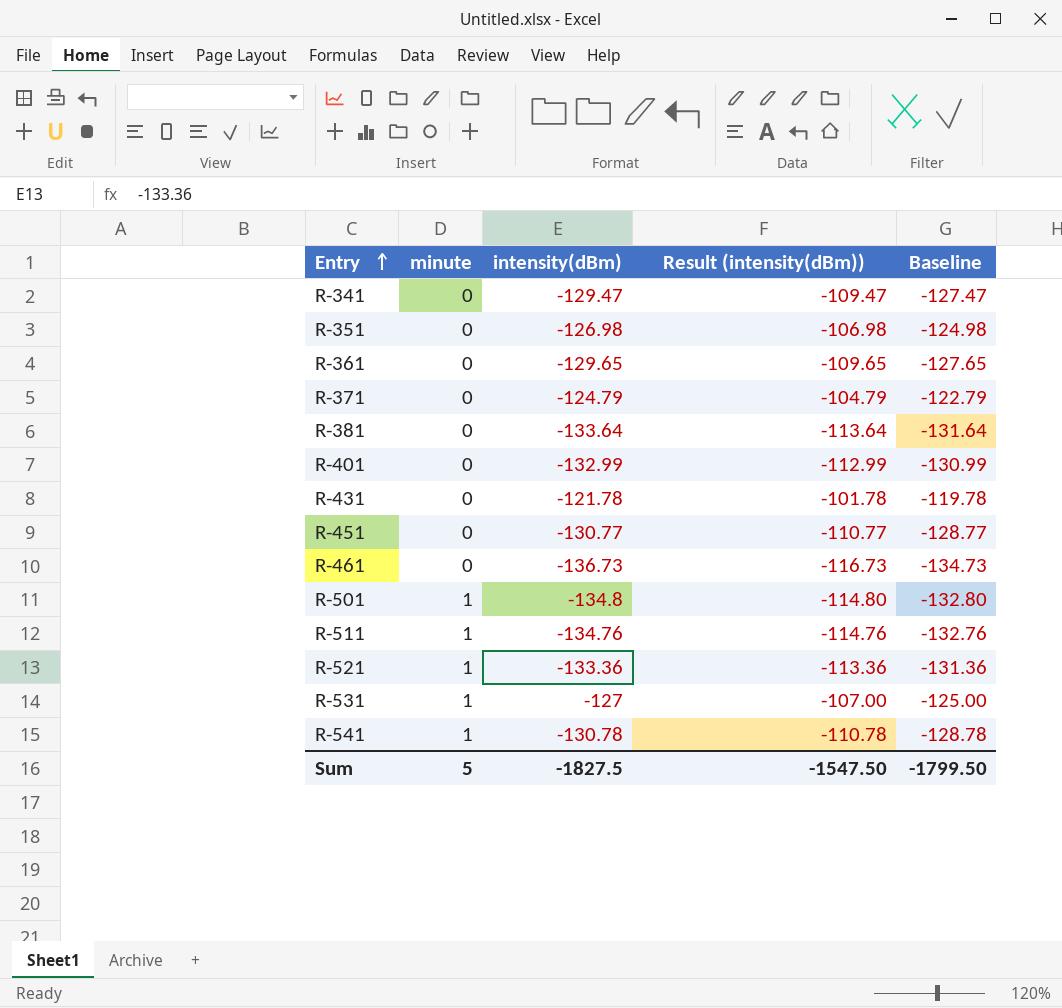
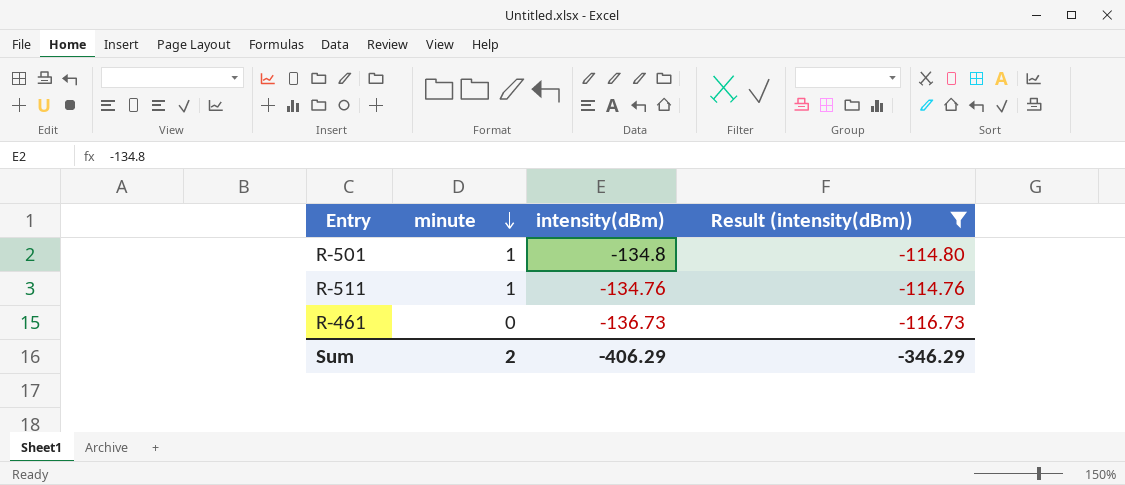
filter: none -> Result (intensity(dBm)) <= -114.76
row order: Entry ascending -> minute descending
column Baseline | formula: [intensity(dBm)] + 2 -> none
Sum | minute: 5 -> 2
Sum | intensity(dBm): -1827.5 -> -406.29
Sum | Result (intensity(dBm)): -1547.50 -> -346.29

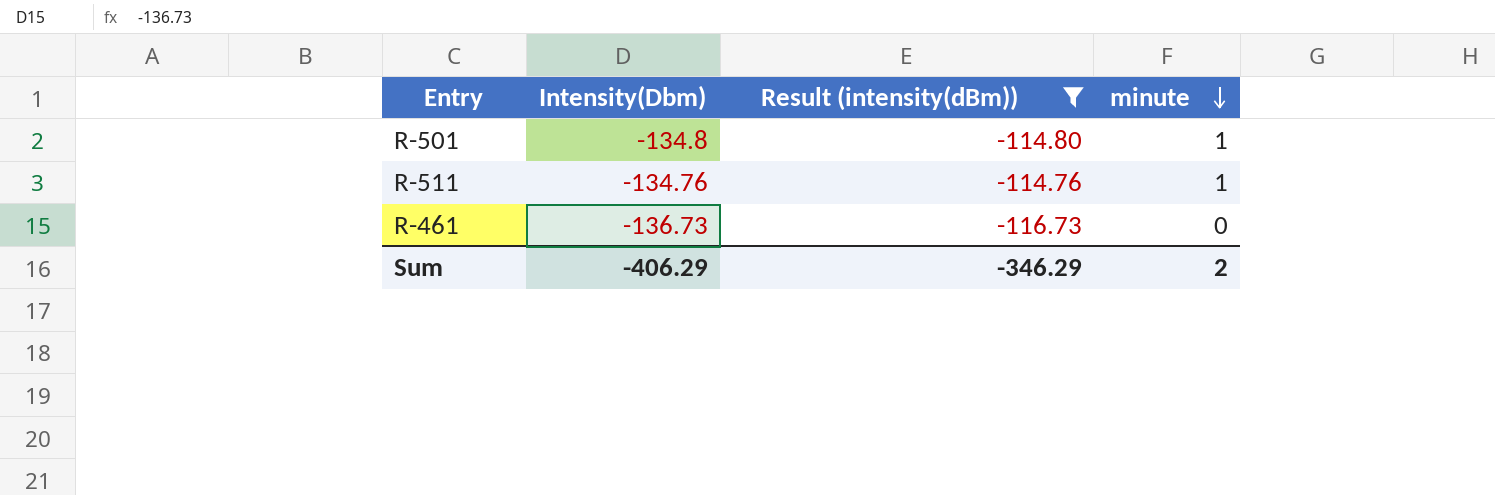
column name: intensity(dBm) -> Intensity(Dbm)
column minute | position: 2 -> 4

